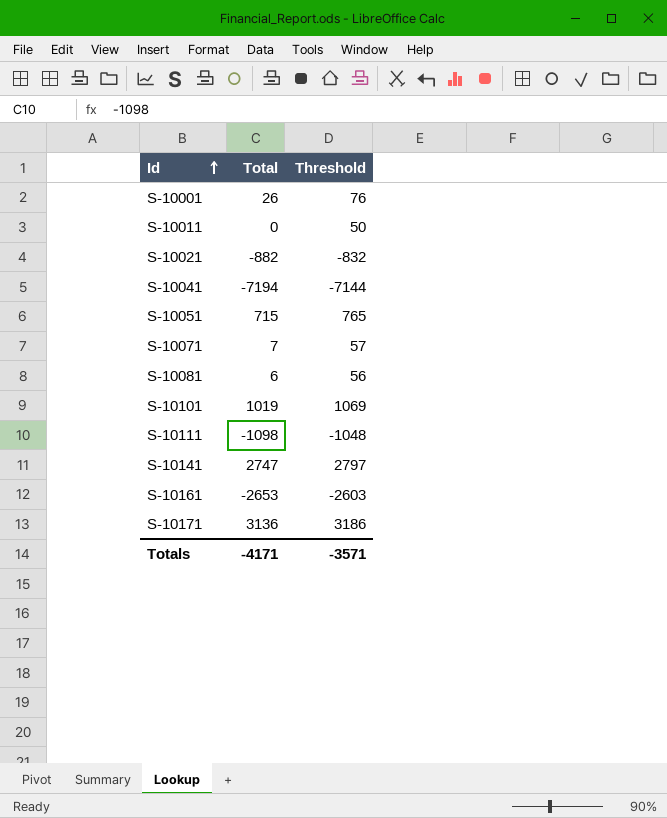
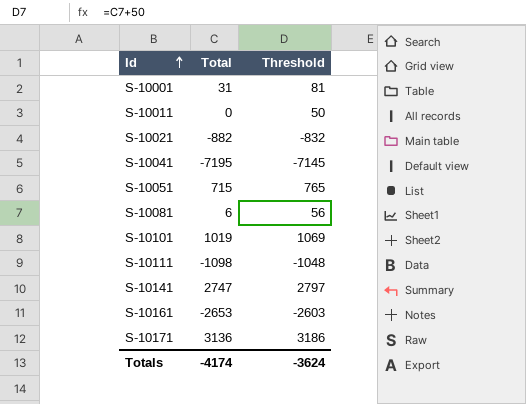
row S-10071: 7 | 57 -> none
S-10001 | Total: 26 -> 31
S-10001 | Threshold: 76 -> 81
S-10041 | Total: -7194 -> -7195
S-10041 | Threshold: -7144 -> -7145
Totals | Total: -4171 -> -4174
Totals | Threshold: -3571 -> -3624

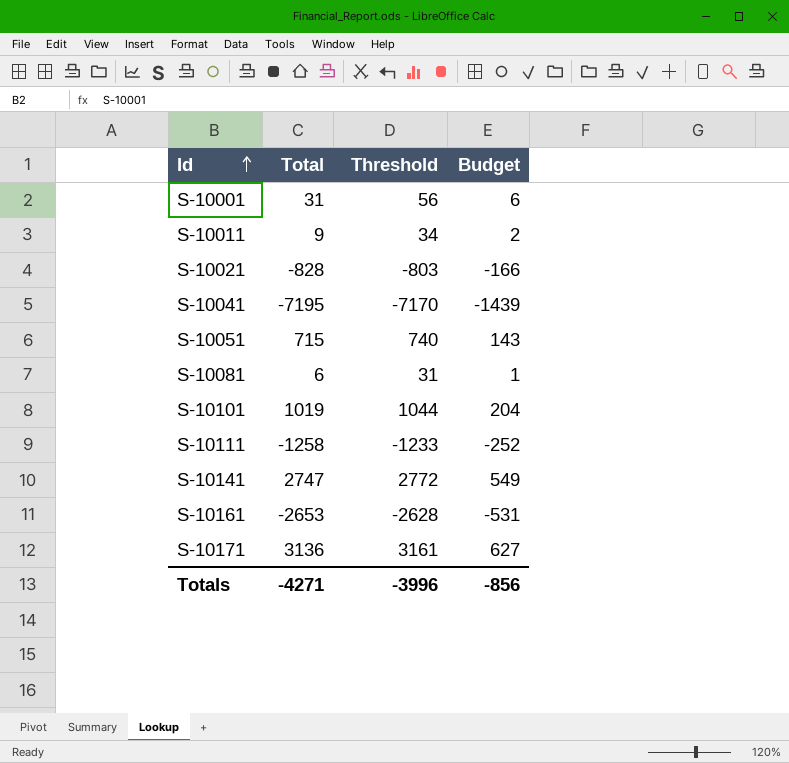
column Threshold | formula: [Total] + 50 -> [Total] + 25
column Budget | formula: none -> [Total] * 0.2
S-10011 | Total: 0 -> 9
S-10021 | Total: -882 -> -828
S-10111 | Total: -1098 -> -1258
Totals | Total: -4174 -> -4271
Totals | Threshold: -3624 -> -3996

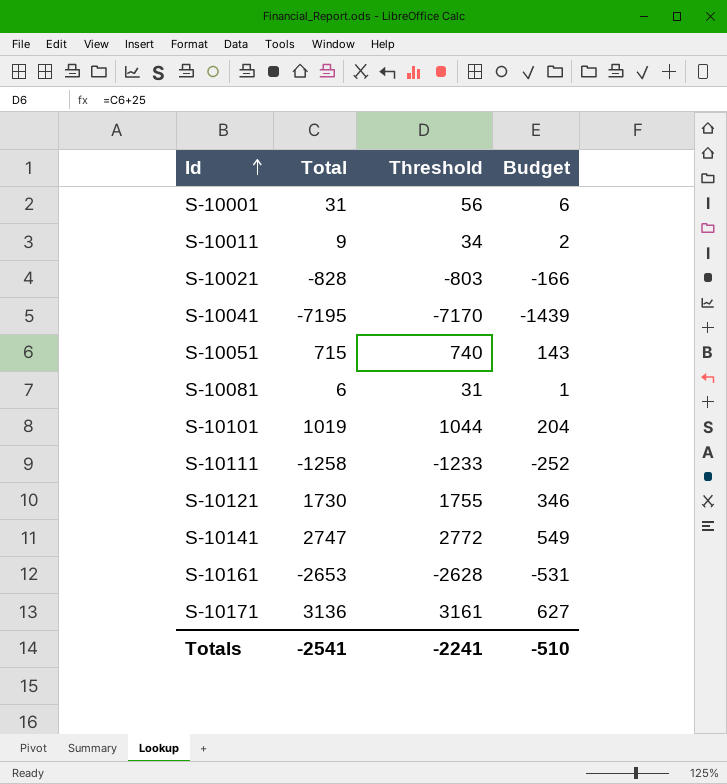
row S-10121: none -> 1730 | 1755 | 346
Totals | Total: -4271 -> -2541
Totals | Threshold: -3996 -> -2241
Totals | Budget: -856 -> -510

